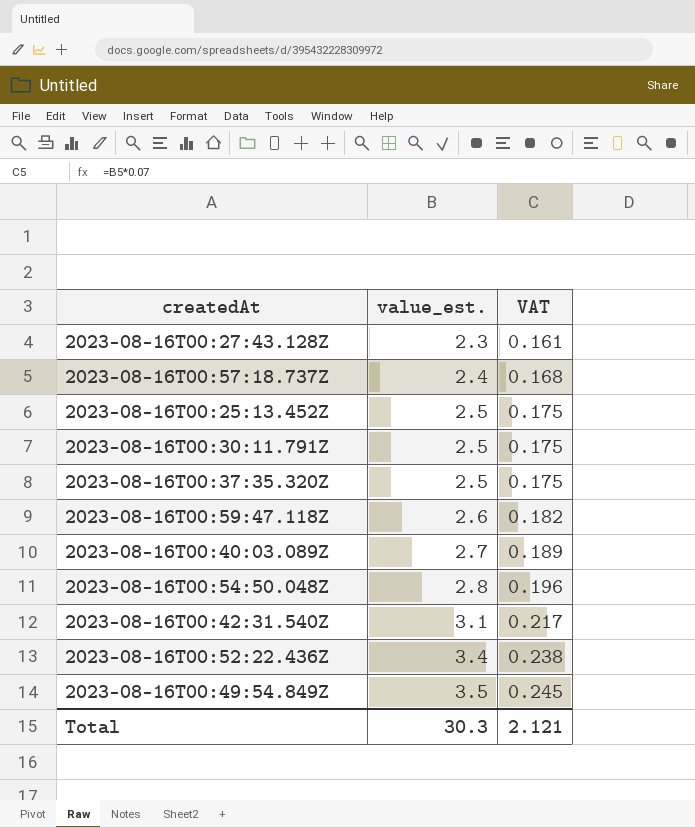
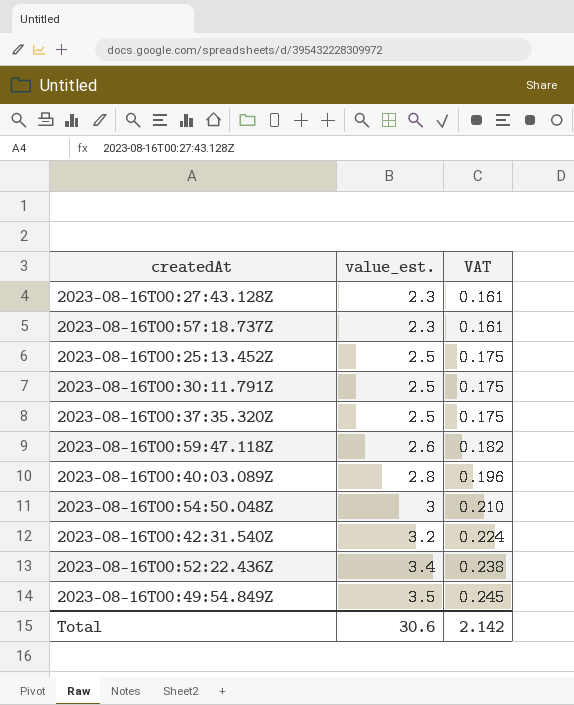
2023-08-16T00:57:18.737Z | value_est.: 2.4 -> 2.3
2023-08-16T00:57:18.737Z | VAT: 0.168 -> 0.161
2023-08-16T00:40:03.089Z | value_est.: 2.7 -> 2.8
2023-08-16T00:40:03.089Z | VAT: 0.189 -> 0.196
2023-08-16T00:54:50.048Z | value_est.: 2.8 -> 3
2023-08-16T00:54:50.048Z | VAT: 0.196 -> 0.210
2023-08-16T00:42:31.540Z | value_est.: 3.1 -> 3.2
2023-08-16T00:42:31.540Z | VAT: 0.217 -> 0.224
Total | value_est.: 30.3 -> 30.6
Total | VAT: 2.121 -> 2.142

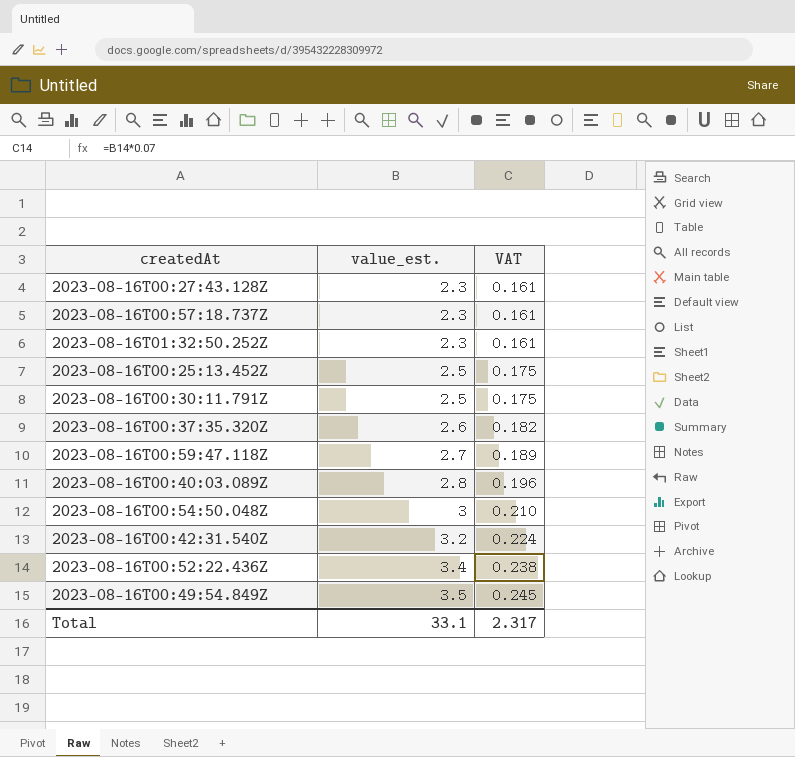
row 2023-08-16T01:32:50.252Z: none -> 2.3 | 0.161
2023-08-16T00:37:35.320Z | value_est.: 2.5 -> 2.6
2023-08-16T00:37:35.320Z | VAT: 0.175 -> 0.182
2023-08-16T00:59:47.118Z | value_est.: 2.6 -> 2.7
2023-08-16T00:59:47.118Z | VAT: 0.182 -> 0.189
Total | value_est.: 30.6 -> 33.1
Total | VAT: 2.142 -> 2.317

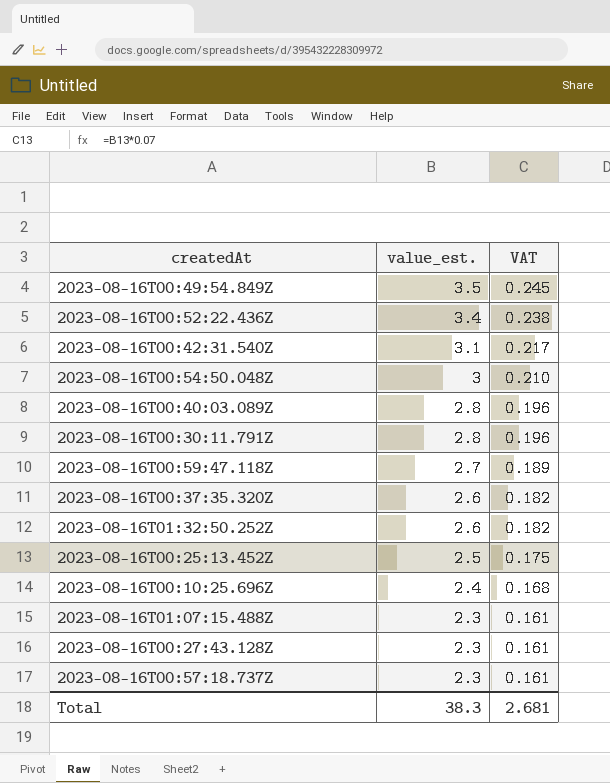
row order: value_est. ascending -> value_est. descending
2023-08-16T00:42:31.540Z | value_est.: 3.2 -> 3.1
2023-08-16T00:42:31.540Z | VAT: 0.224 -> 0.217
2023-08-16T00:30:11.791Z | value_est.: 2.5 -> 2.8
2023-08-16T00:30:11.791Z | VAT: 0.175 -> 0.196
2023-08-16T01:32:50.252Z | value_est.: 2.3 -> 2.6
2023-08-16T01:32:50.252Z | VAT: 0.161 -> 0.182
row 2023-08-16T00:10:25.696Z: none -> 2.4 | 0.168
row 2023-08-16T01:07:15.488Z: none -> 2.3 | 0.161
Total | value_est.: 33.1 -> 38.3
Total | VAT: 2.317 -> 2.681

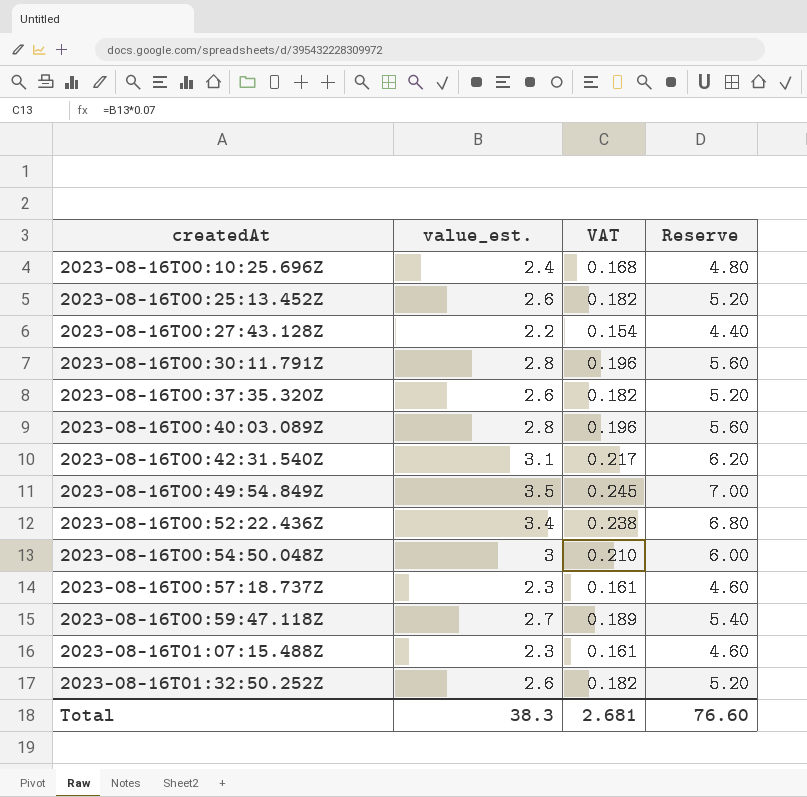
row order: value_est. descending -> createdAt ascending
column Reserve | formula: none -> [value_est.] * 2
2023-08-16T00:25:13.452Z | value_est.: 2.5 -> 2.6
2023-08-16T00:25:13.452Z | VAT: 0.175 -> 0.182
2023-08-16T00:27:43.128Z | value_est.: 2.3 -> 2.2
2023-08-16T00:27:43.128Z | VAT: 0.161 -> 0.154

